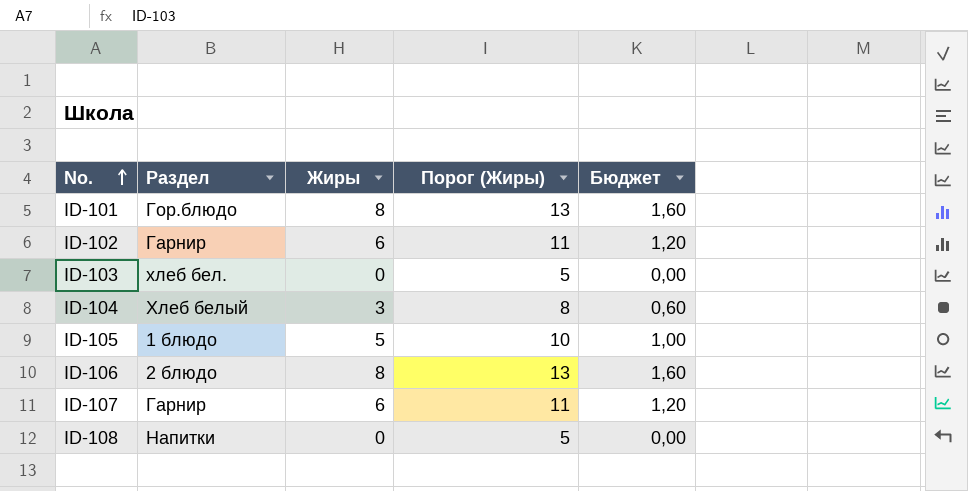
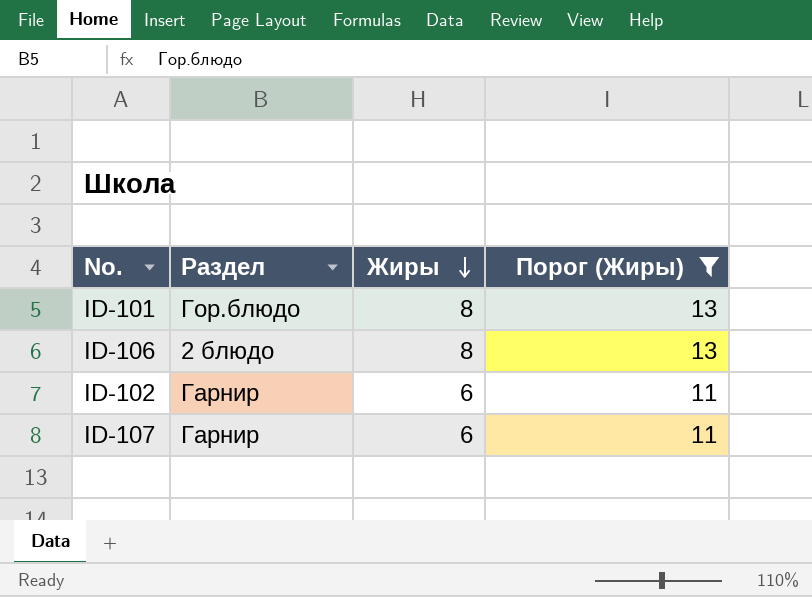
filter: none -> Порог (Жиры) >= 11
row order: No. ascending -> Жиры descending
column Бюджет | formula: [Жиры] * 0,2 -> none

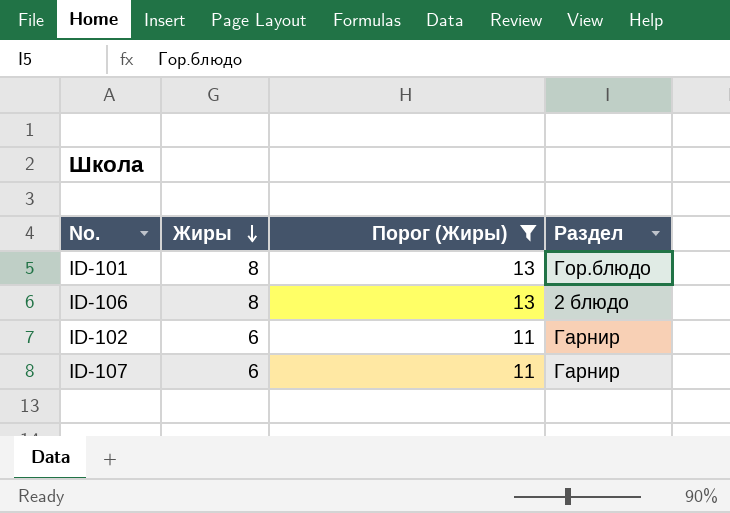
column Раздел | position: 2 -> 4

